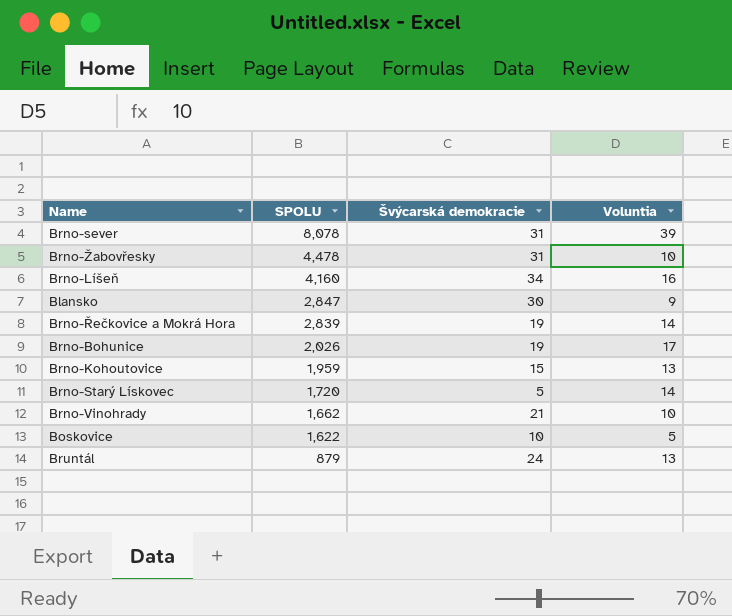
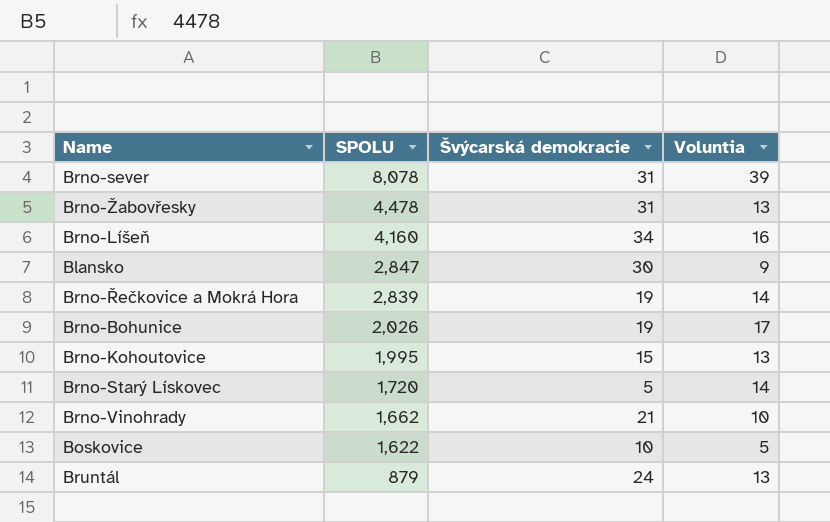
Brno-Žabovřesky | Voluntia: 10 -> 13
Brno-Kohoutovice | SPOLU: 1,959 -> 1,995

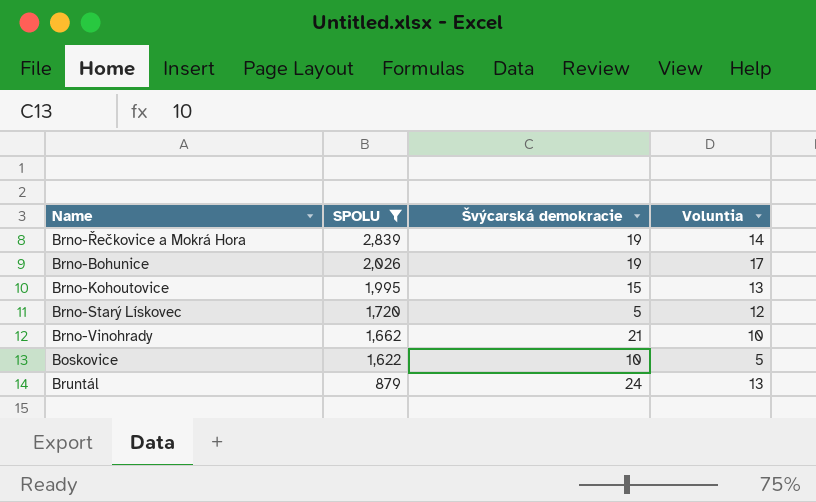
filter: none -> SPOLU <= 2,839
Brno-Starý Lískovec | Voluntia: 14 -> 12

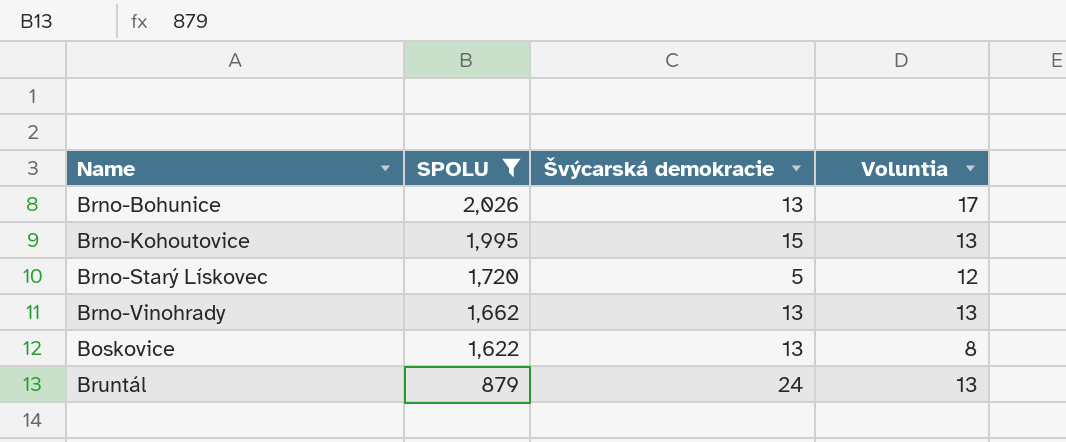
row Brno-Řečkovice a Mokrá Hora: 2,839 | 19 | 14 -> none
Brno-Bohunice | Švýcarská demokracie: 19 -> 13
Brno-Vinohrady | Švýcarská demokracie: 21 -> 13
Brno-Vinohrady | Voluntia: 10 -> 13
Boskovice | Švýcarská demokracie: 10 -> 13
Boskovice | Voluntia: 5 -> 8

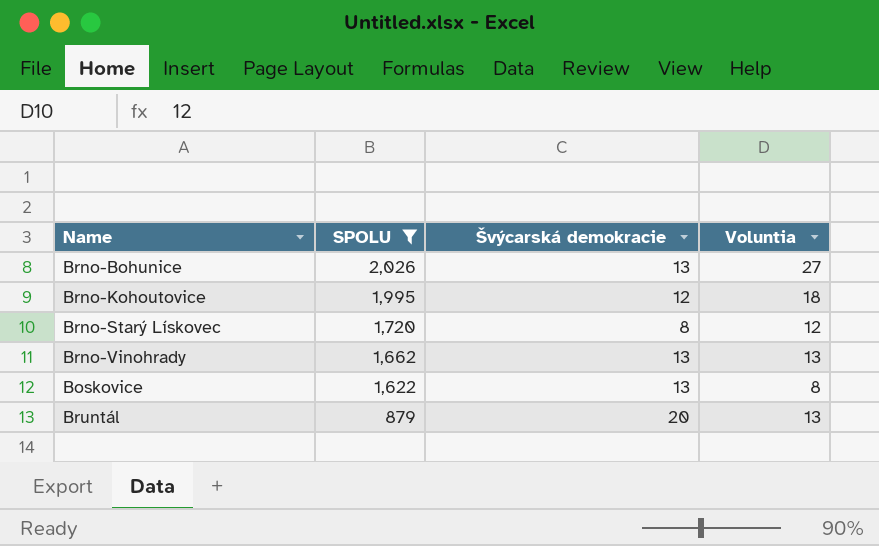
Brno-Bohunice | Voluntia: 17 -> 27
Brno-Kohoutovice | Švýcarská demokracie: 15 -> 12
Brno-Kohoutovice | Voluntia: 13 -> 18
Brno-Starý Lískovec | Švýcarská demokracie: 5 -> 8
Bruntál | Švýcarská demokracie: 24 -> 20

